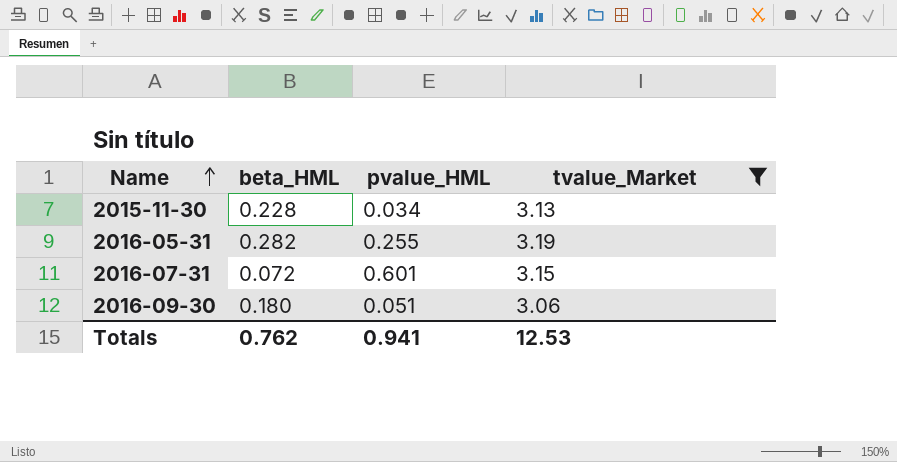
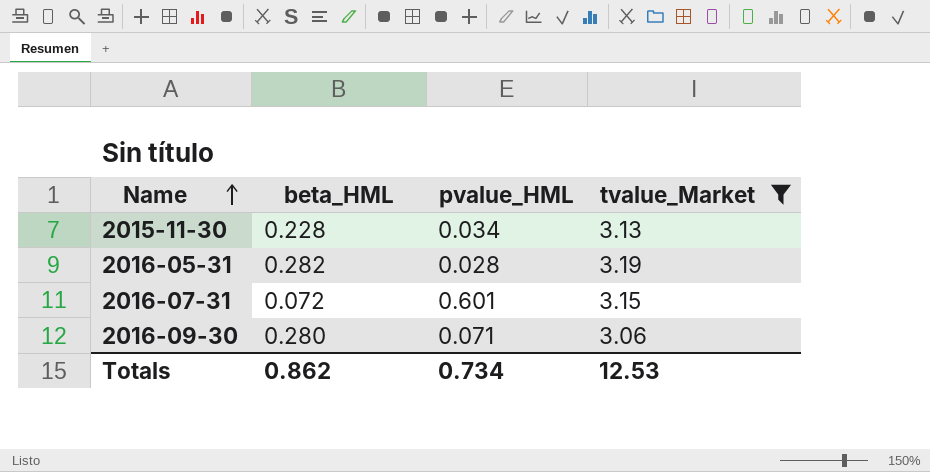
2016-05-31 | pvalue_HML: 0.255 -> 0.028
2016-09-30 | beta_HML: 0.180 -> 0.280
2016-09-30 | pvalue_HML: 0.051 -> 0.071
Totals | beta_HML: 0.762 -> 0.862
Totals | pvalue_HML: 0.941 -> 0.734

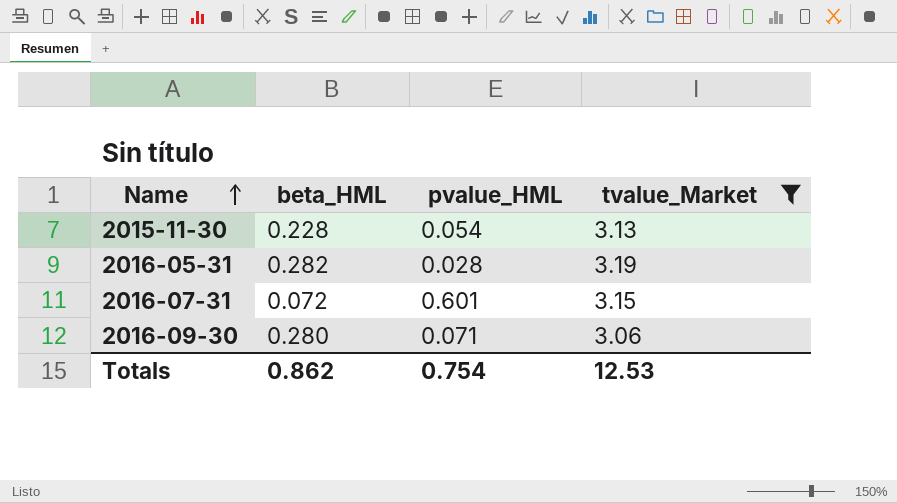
2015-11-30 | pvalue_HML: 0.034 -> 0.054
Totals | pvalue_HML: 0.734 -> 0.754

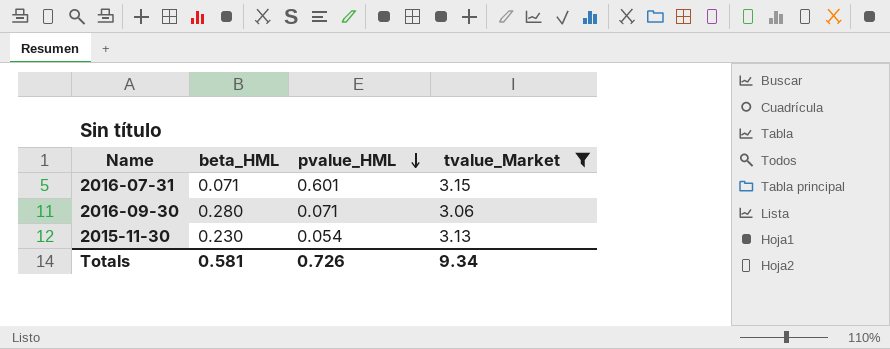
row order: Name ascending -> pvalue_HML descending
row 2016-05-31: 0.282 | 0.028 | 3.19 -> none
2016-07-31 | beta_HML: 0.072 -> 0.071
2015-11-30 | beta_HML: 0.228 -> 0.230
Totals | beta_HML: 0.862 -> 0.581
Totals | pvalue_HML: 0.754 -> 0.726
Totals | tvalue_Market: 12.53 -> 9.34

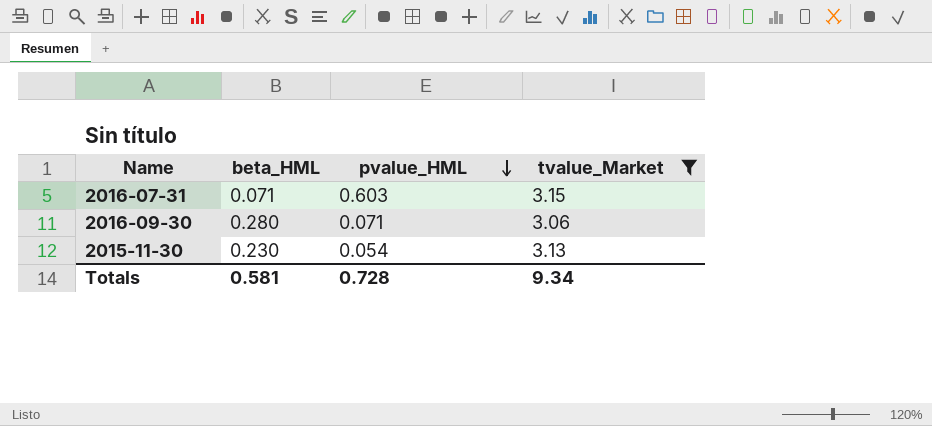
2016-07-31 | pvalue_HML: 0.601 -> 0.603
Totals | pvalue_HML: 0.726 -> 0.728

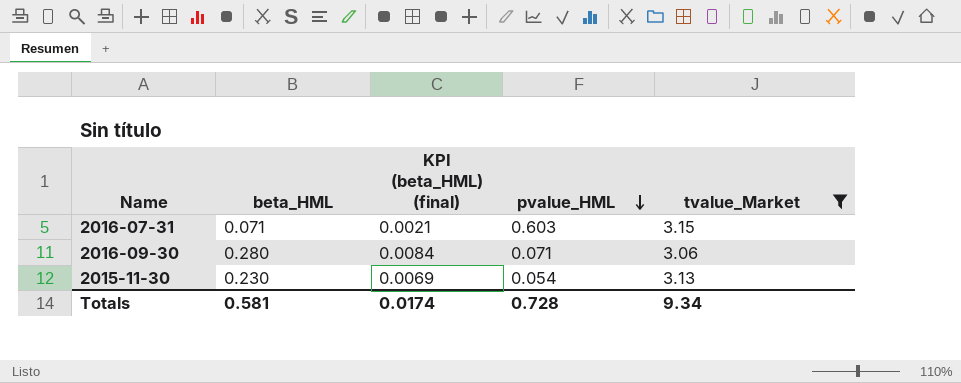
column KPI (beta_HML) (final) | formula: none -> [beta_HML] * 0.03

